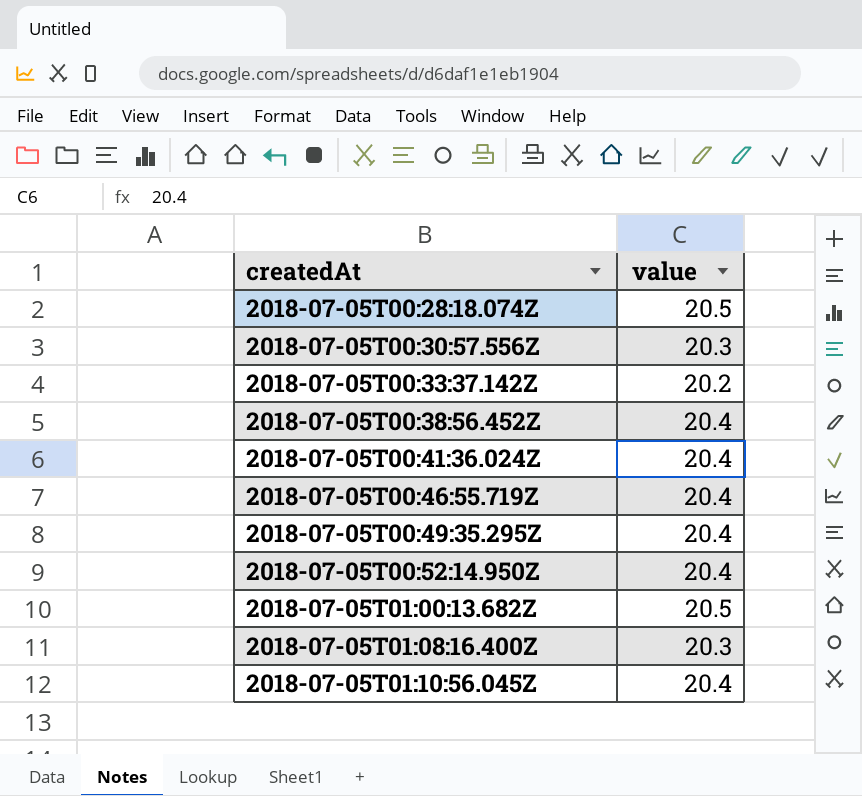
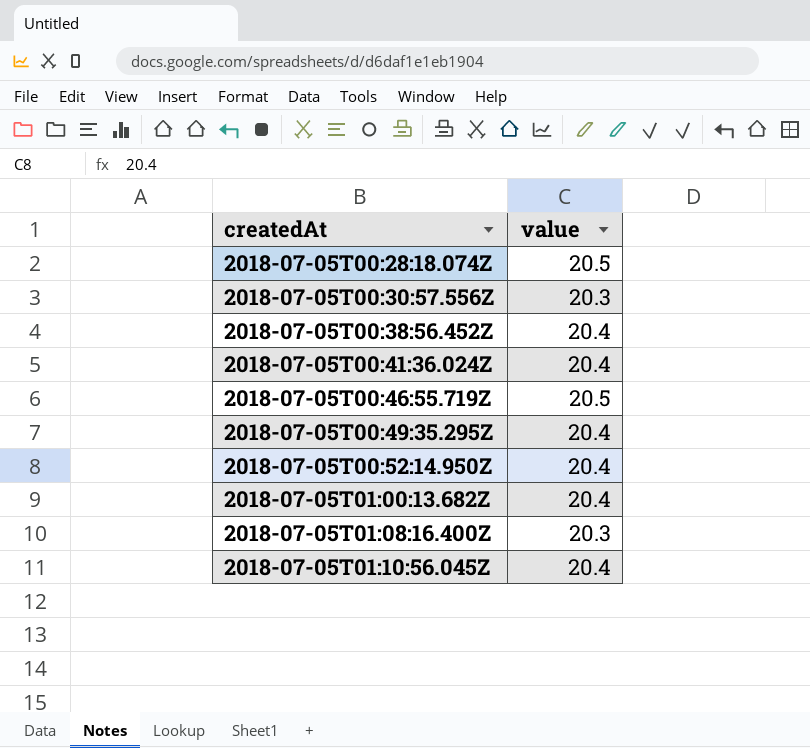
row 2018-07-05T00:33:37.142Z: 20.2 -> none
2018-07-05T00:46:55.719Z | value: 20.4 -> 20.5
2018-07-05T01:00:13.682Z | value: 20.5 -> 20.4

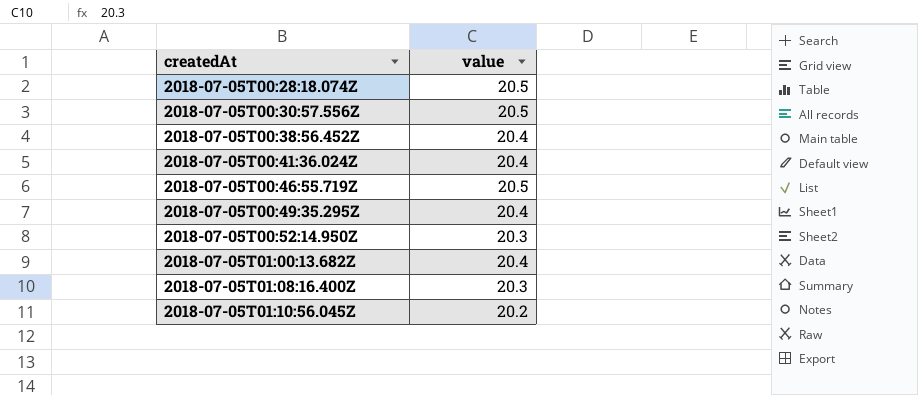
2018-07-05T00:30:57.556Z | value: 20.3 -> 20.5
2018-07-05T00:52:14.950Z | value: 20.4 -> 20.3
2018-07-05T01:10:56.045Z | value: 20.4 -> 20.2

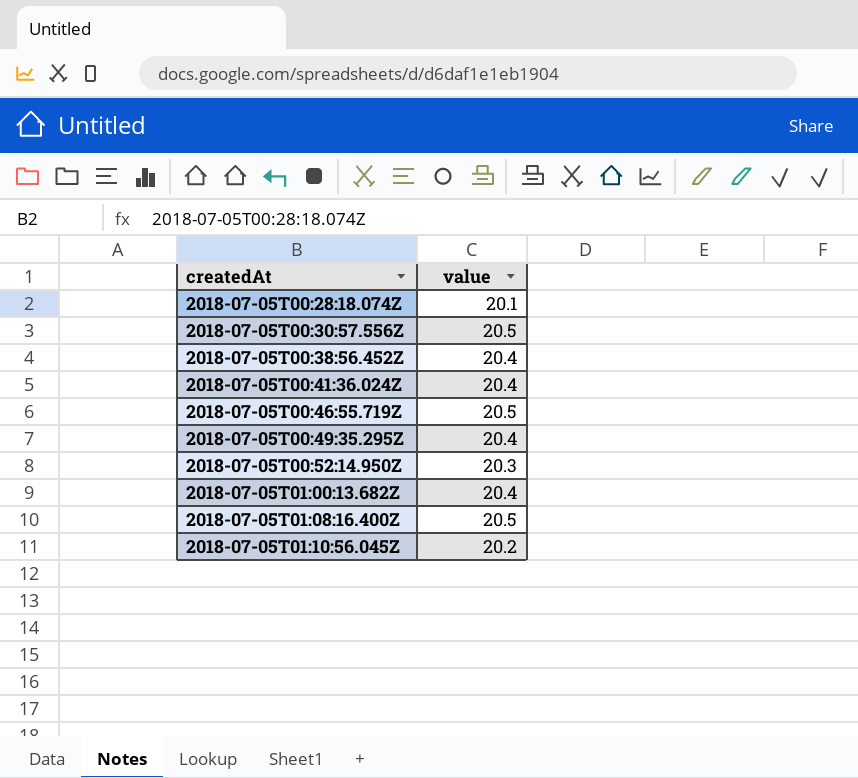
2018-07-05T00:28:18.074Z | value: 20.5 -> 20.1
2018-07-05T01:08:16.400Z | value: 20.3 -> 20.5

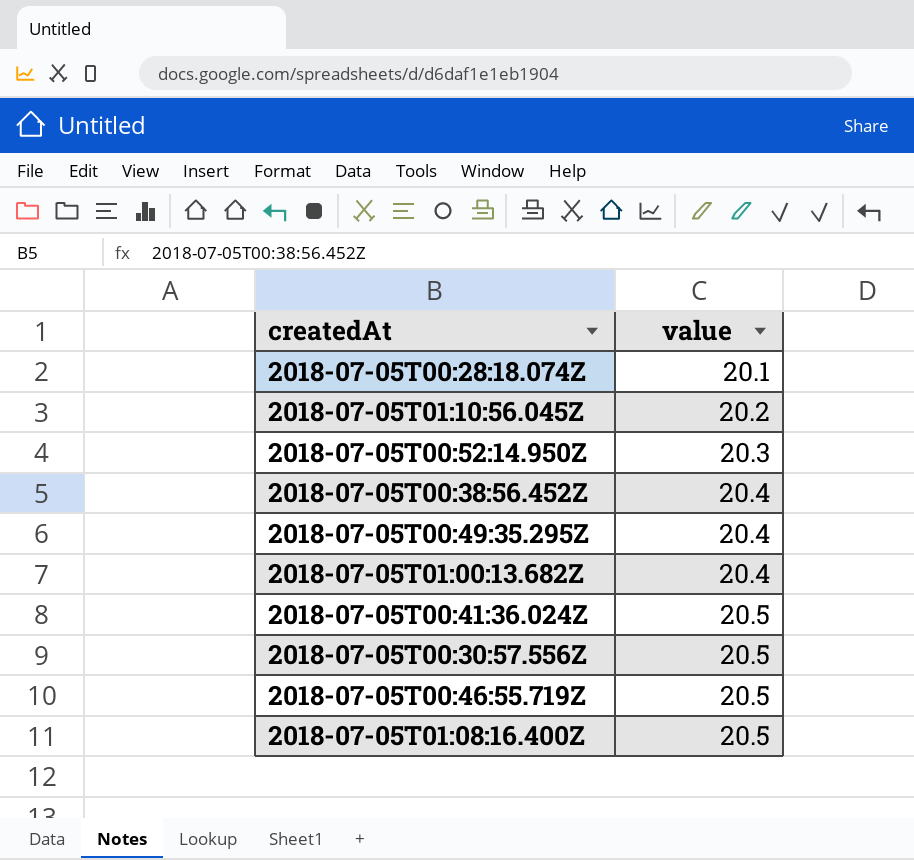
row order: createdAt ascending -> value ascending
2018-07-05T00:41:36.024Z | value: 20.4 -> 20.5

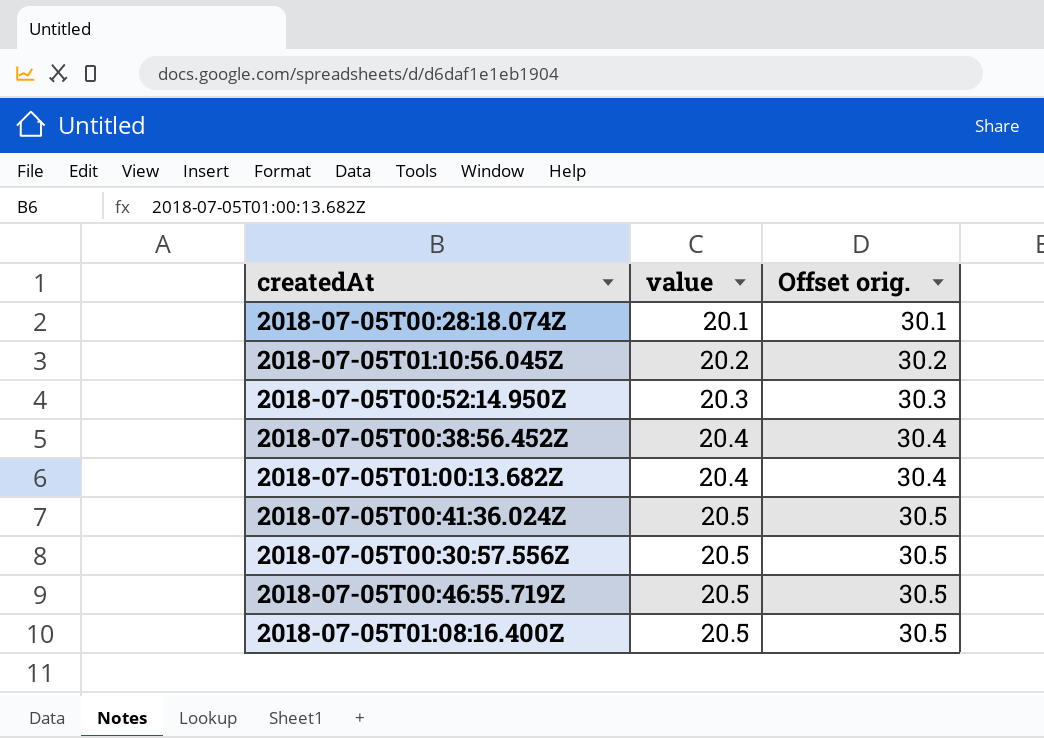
column Offset orig. | formula: none -> [value] + 10
row 2018-07-05T00:49:35.295Z: 20.4 -> none

